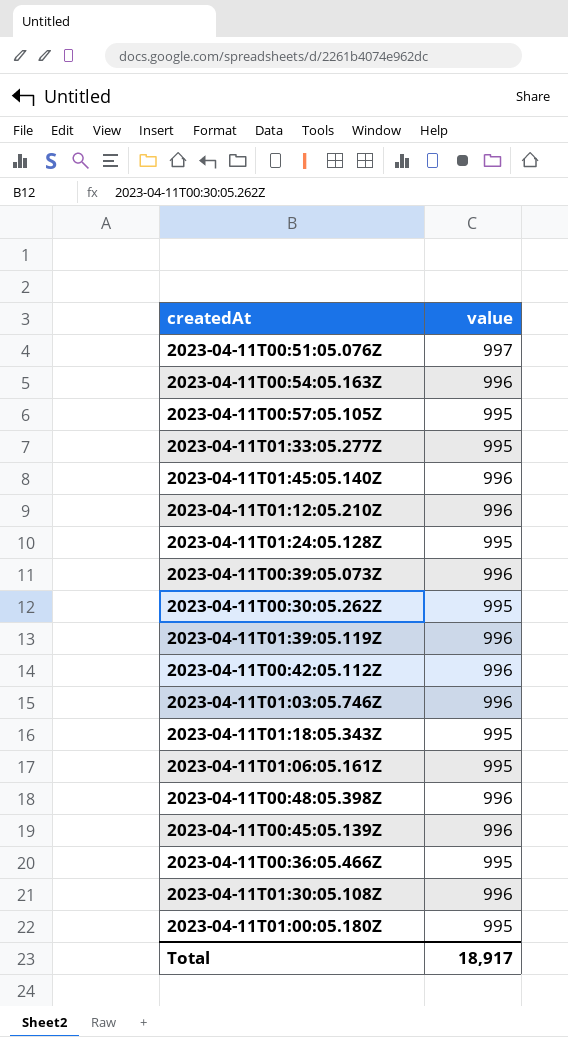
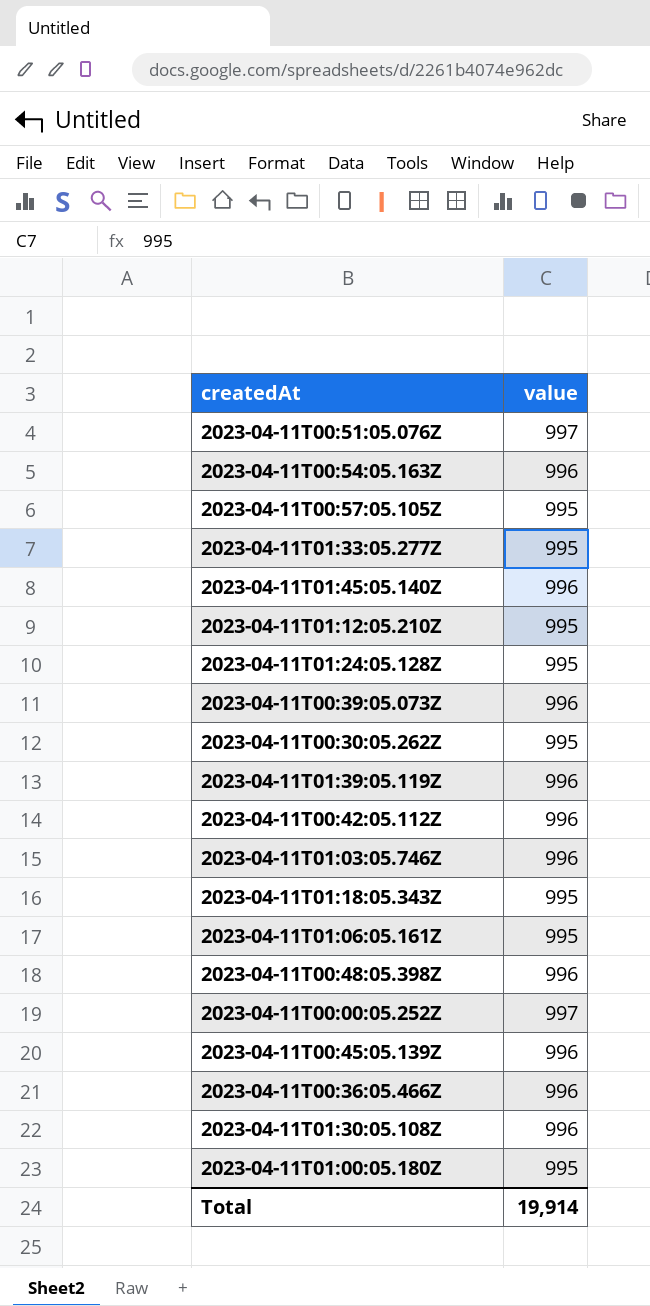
2023-04-11T01:12:05.210Z | value: 996 -> 995
row 2023-04-11T00:00:05.252Z: none -> 997
2023-04-11T00:36:05.466Z | value: 995 -> 996
Total | value: 18,917 -> 19,914

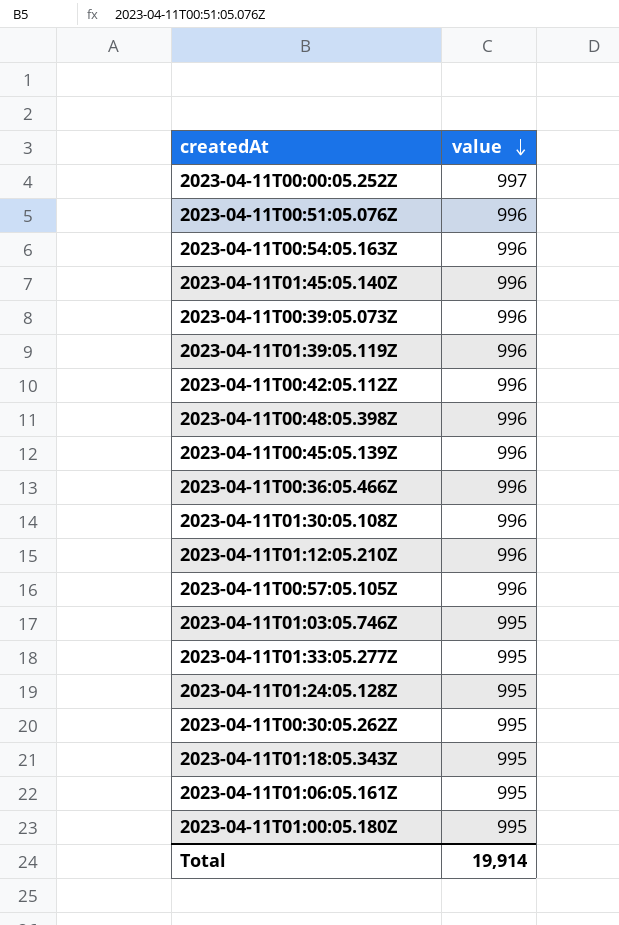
row order: none -> value descending
2023-04-11T00:51:05.076Z | value: 997 -> 996
2023-04-11T01:12:05.210Z | value: 995 -> 996
2023-04-11T00:57:05.105Z | value: 995 -> 996
2023-04-11T01:03:05.746Z | value: 996 -> 995

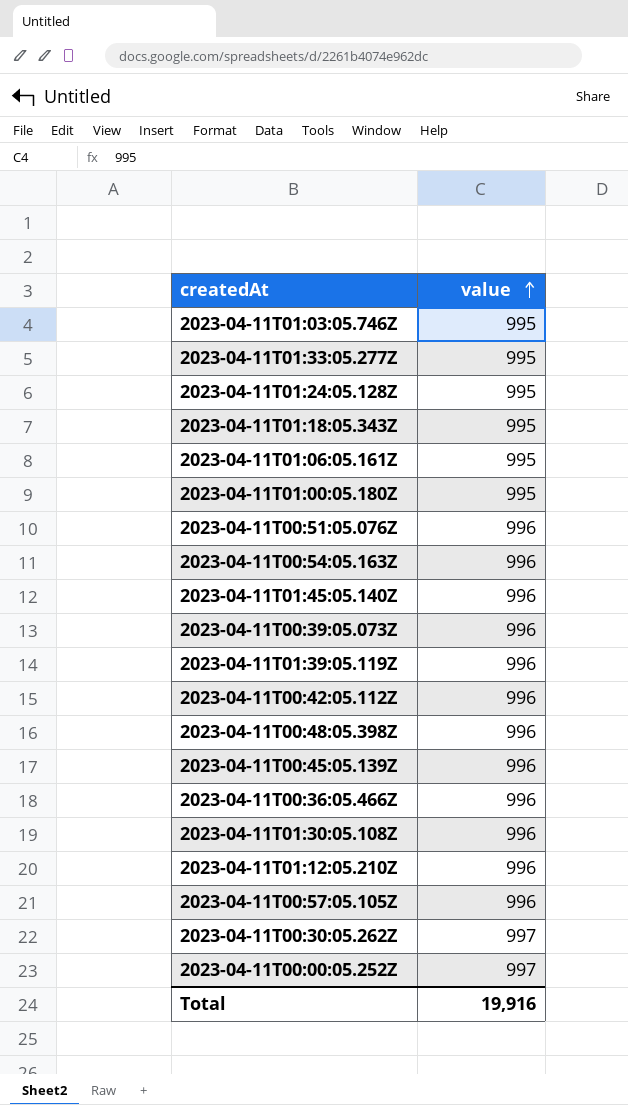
row order: value descending -> value ascending
2023-04-11T00:30:05.262Z | value: 995 -> 997
Total | value: 19,914 -> 19,916

